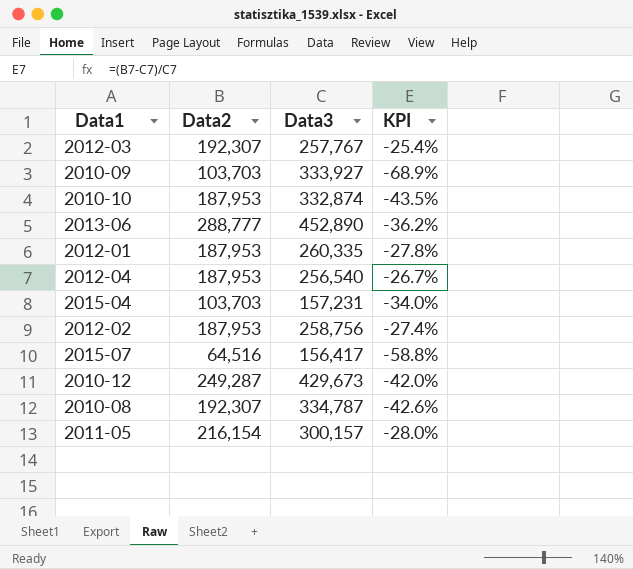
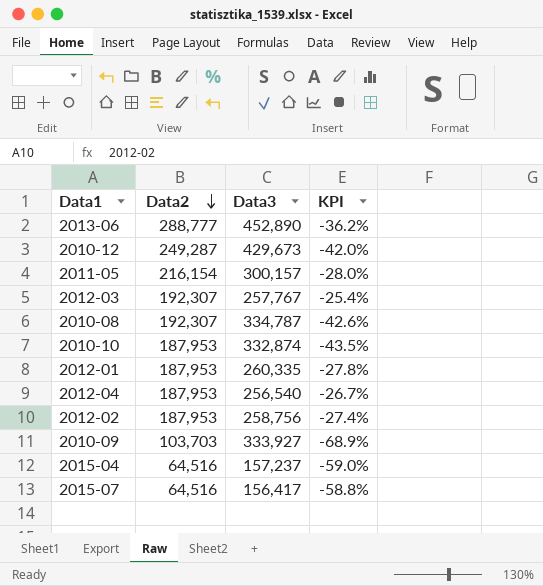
row order: none -> Data2 descending
2015-04 | Data2: 103,703 -> 64,516
2015-04 | Data3: 157,231 -> 157,237
2015-04 | KPI: -34.0% -> -59.0%

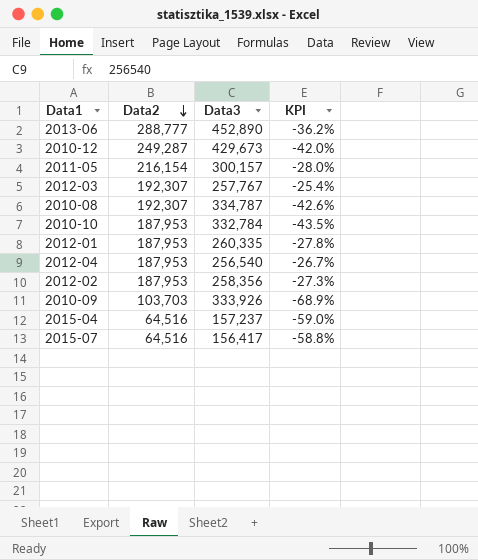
2010-10 | Data3: 332,874 -> 332,784
2012-02 | Data3: 258,756 -> 258,356
2012-02 | KPI: -27.4% -> -27.3%
2010-09 | Data3: 333,927 -> 333,926

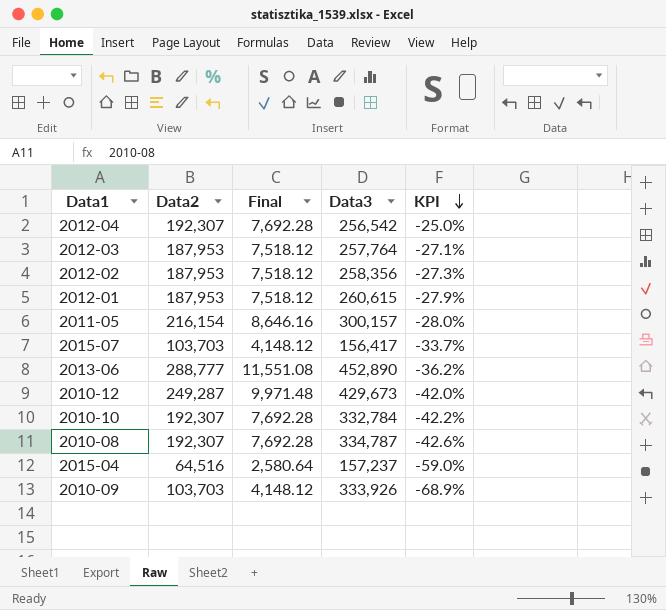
row order: Data2 descending -> KPI descending
column Final | formula: none -> [Data2] * 0.04
2012-04 | Data2: 187,953 -> 192,307
2012-04 | Data3: 256,540 -> 256,542
2012-04 | KPI: -26.7% -> -25.0%
2012-03 | Data2: 192,307 -> 187,953
2012-03 | Data3: 257,767 -> 257,764
2012-03 | KPI: -25.4% -> -27.1%
2012-01 | Data3: 260,335 -> 260,615
2012-01 | KPI: -27.8% -> -27.9%
2015-07 | Data2: 64,516 -> 103,703
2015-07 | KPI: -58.8% -> -33.7%
2010-10 | Data2: 187,953 -> 192,307
2010-10 | KPI: -43.5% -> -42.2%

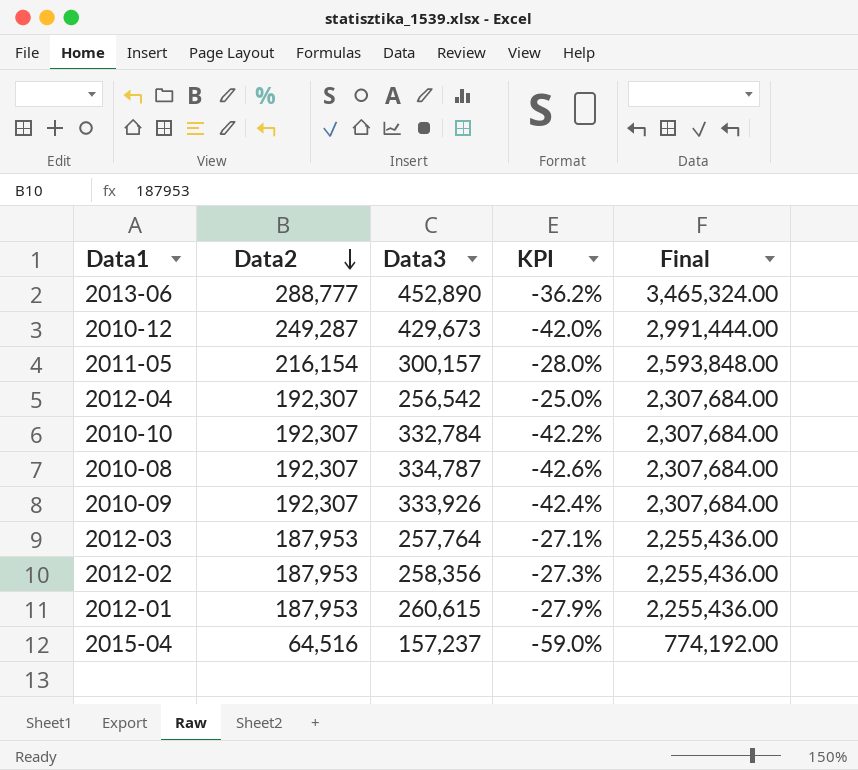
row order: KPI descending -> Data2 descending
column Final | formula: [Data2] * 0.04 -> [Data2] * 12
column Final | position: 3 -> 5
row 2015-07: 103,703 | 4,148.12 | 156,417 | -33.7% -> none
2010-09 | Data2: 103,703 -> 192,307
2010-09 | KPI: -68.9% -> -42.4%

